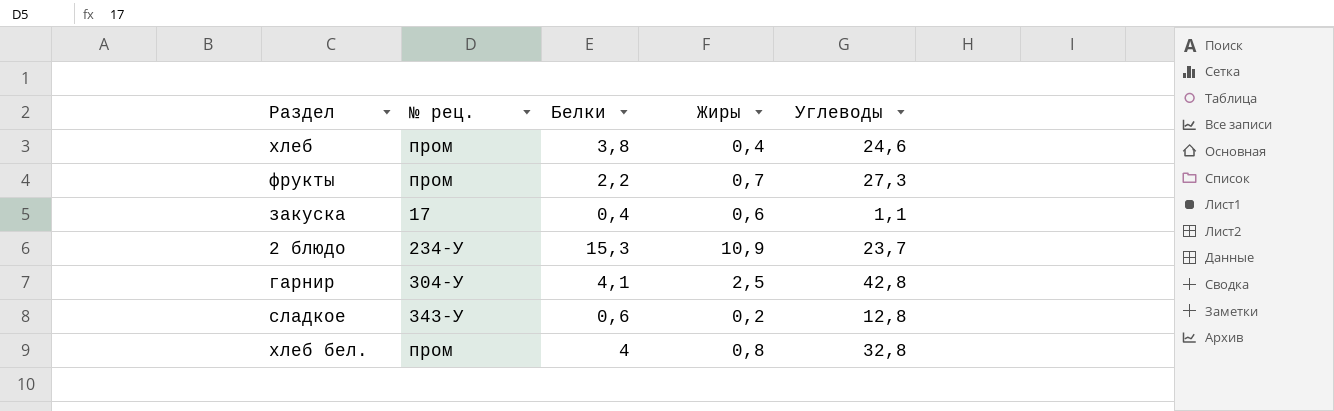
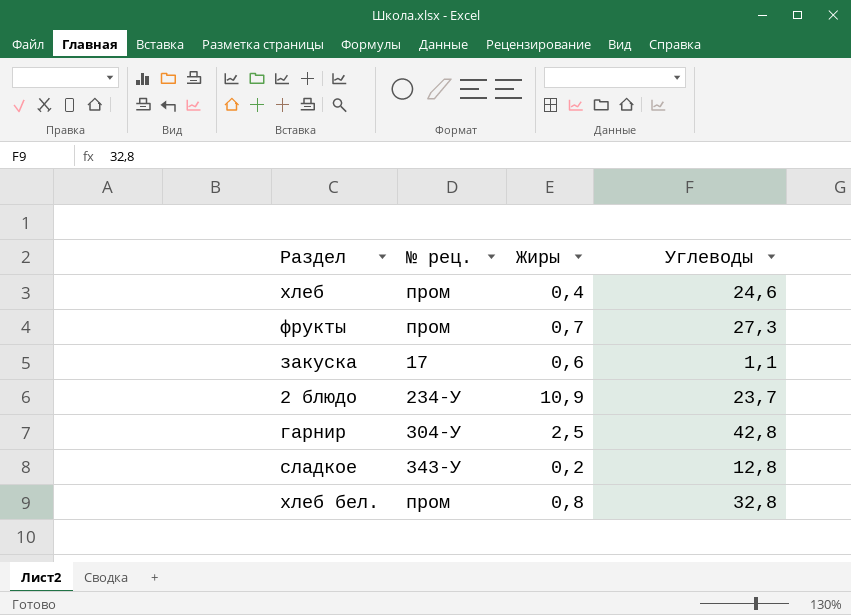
column Белки | position: 3 -> none

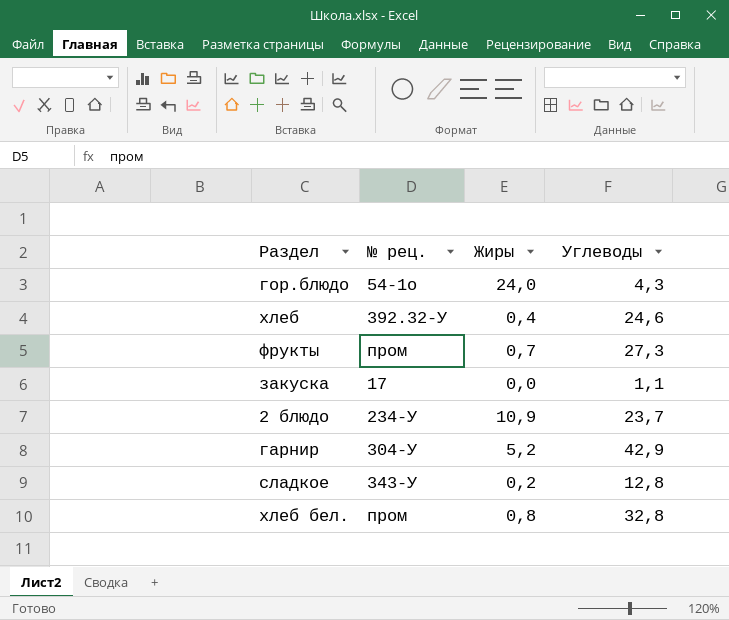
row гор.блюдо: none -> 54-1о | 24,0 | 4,3
хлеб | № рец.: пром -> 392.32-У
закуска | Жиры: 0,6 -> 0,0
гарнир | Жиры: 2,5 -> 5,2
гарнир | Углеводы: 42,8 -> 42,9

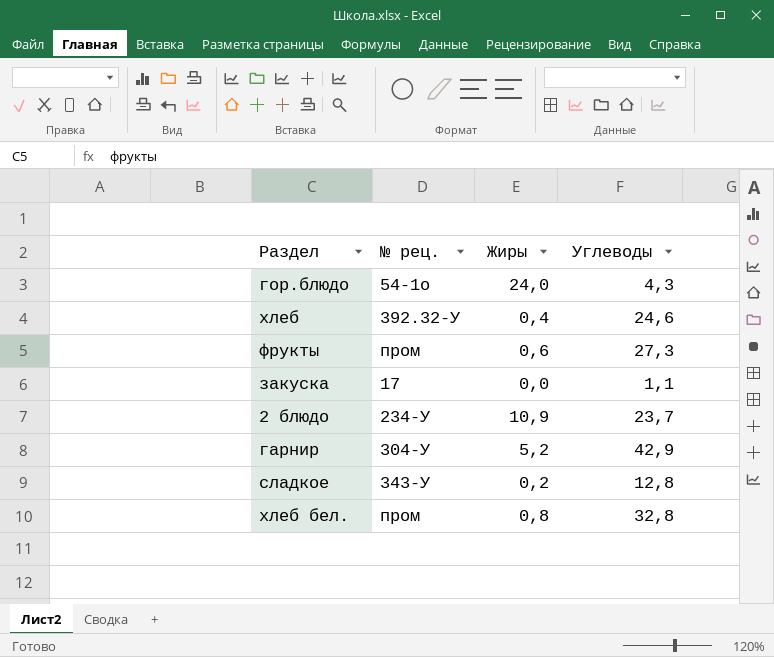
фрукты | Жиры: 0,7 -> 0,6

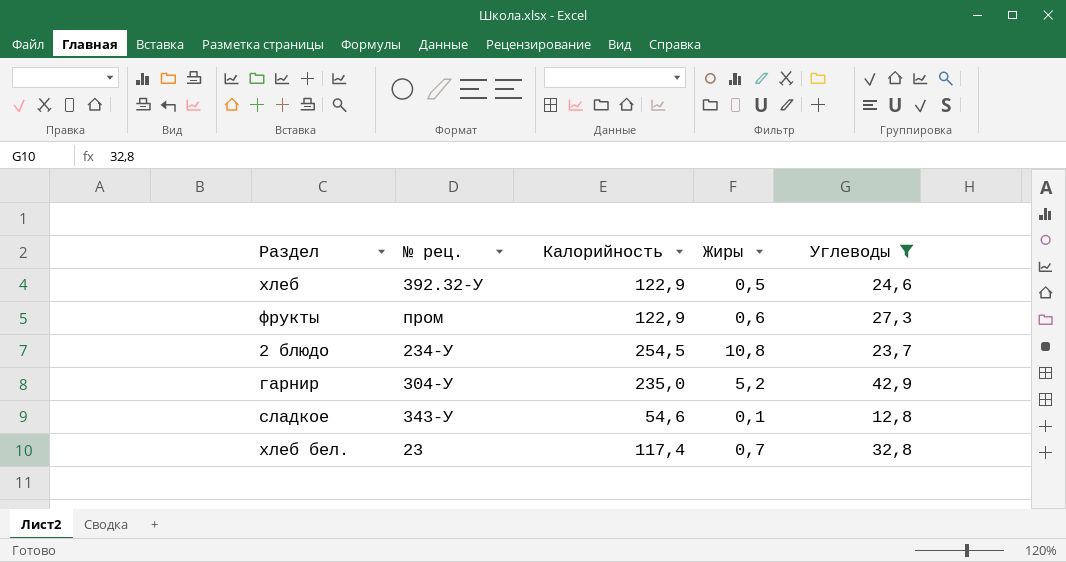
filter: none -> Углеводы >= 12,8
column Калорийность | position: none -> 3
хлеб | Жиры: 0,4 -> 0,5
2 блюдо | Жиры: 10,9 -> 10,8
сладкое | Жиры: 0,2 -> 0,1
хлеб бел. | № рец.: пром -> 23
хлеб бел. | Жиры: 0,8 -> 0,7

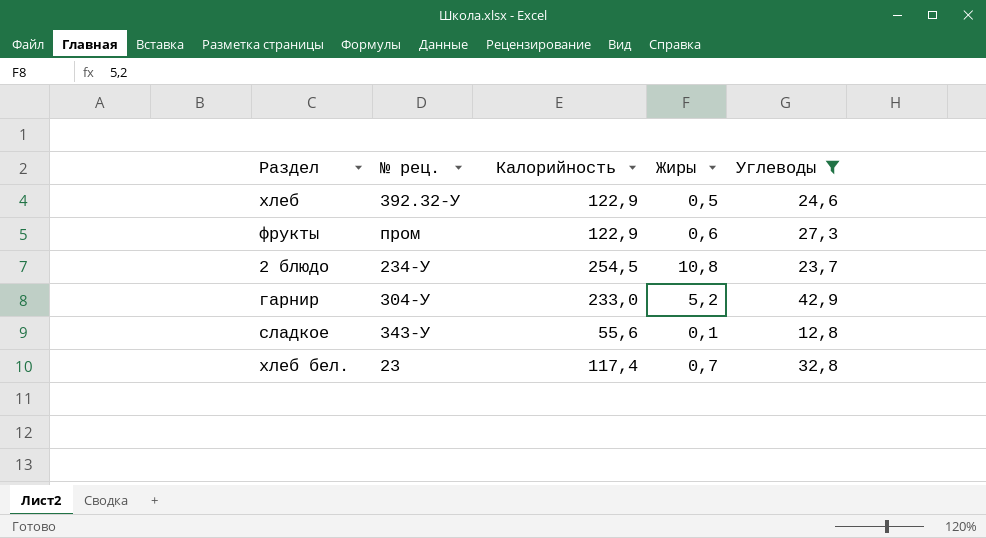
гарнир | Калорийность: 235,0 -> 233,0
сладкое | Калорийность: 54,6 -> 55,6

